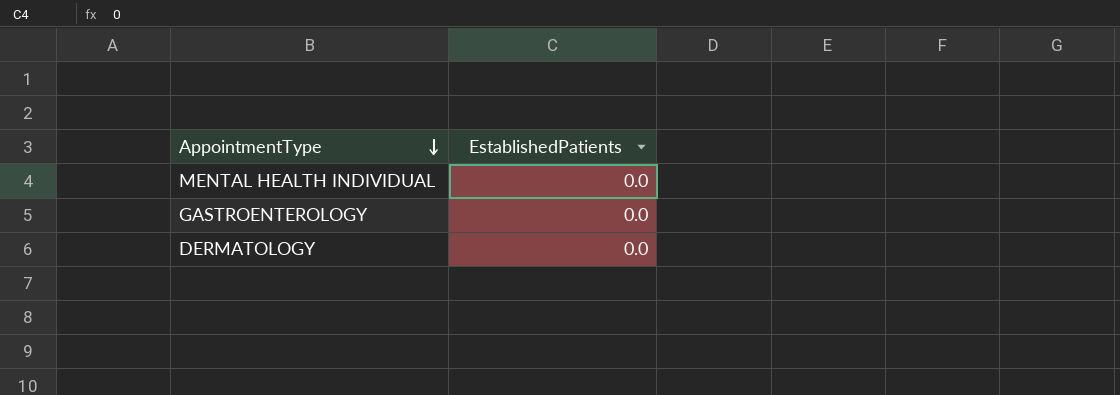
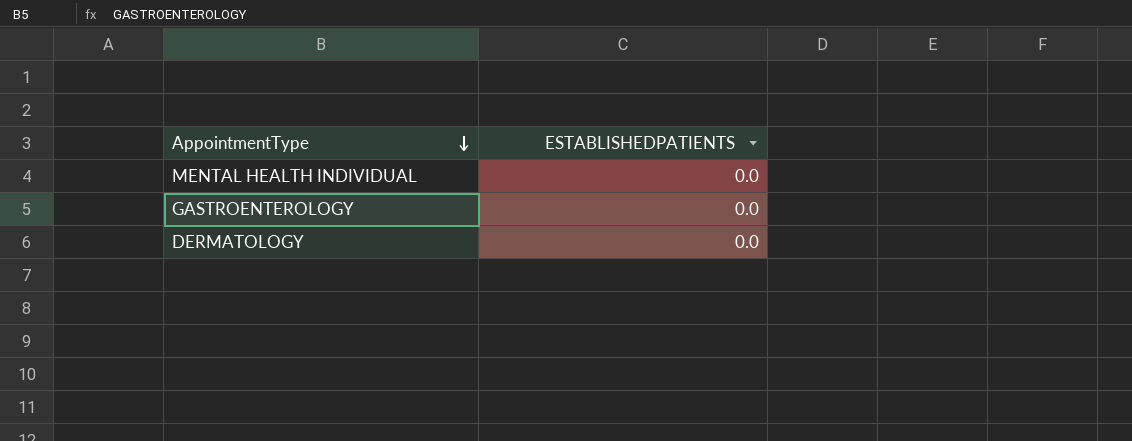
column name: EstablishedPatients -> ESTABLISHEDPATIENTS

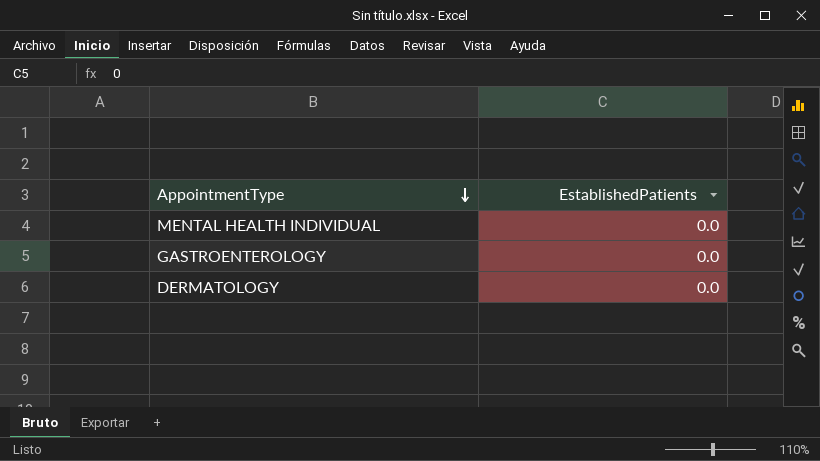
column name: ESTABLISHEDPATIENTS -> EstablishedPatients

